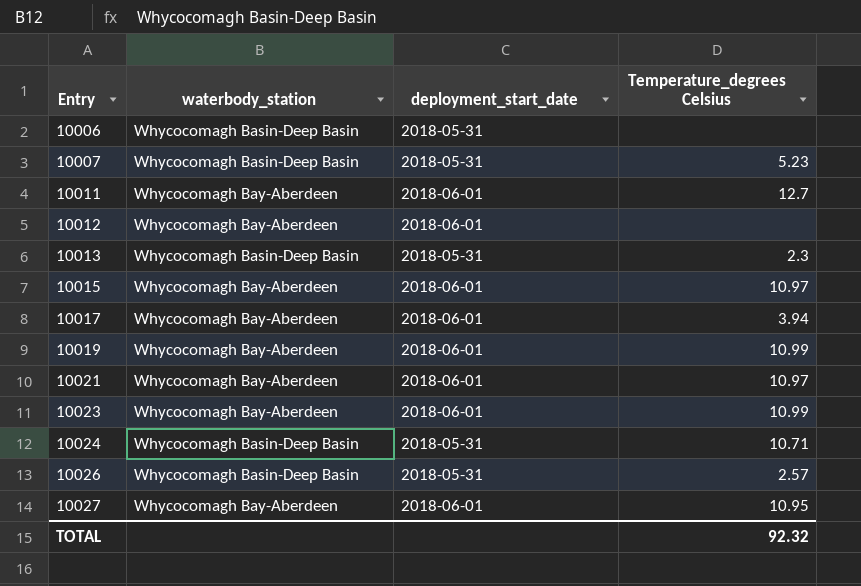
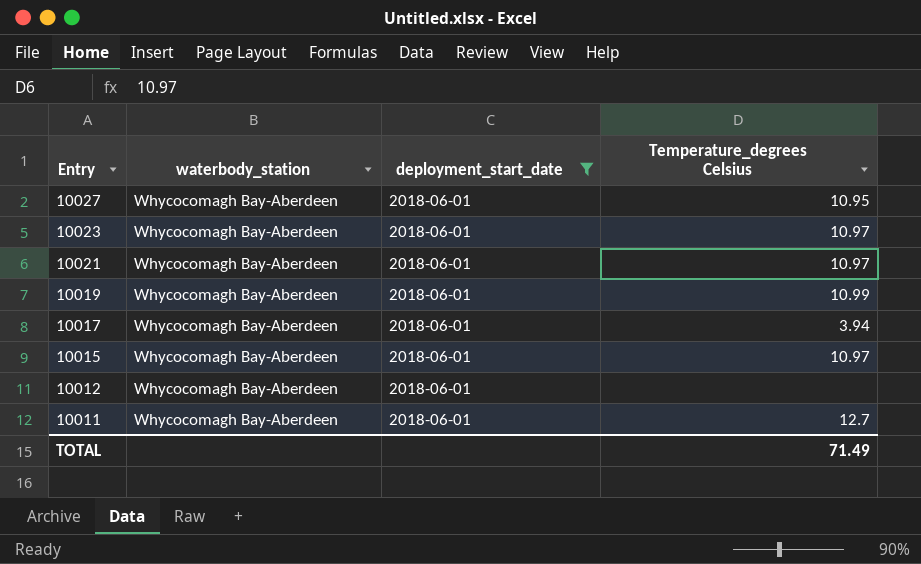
filter: none -> deployment_start_date = 2018-06-01
row order: Entry ascending -> Entry descending
10023 | Temperature_degrees Celsius: 10.99 -> 10.97
TOTAL | Temperature_degrees Celsius: 92.32 -> 71.49

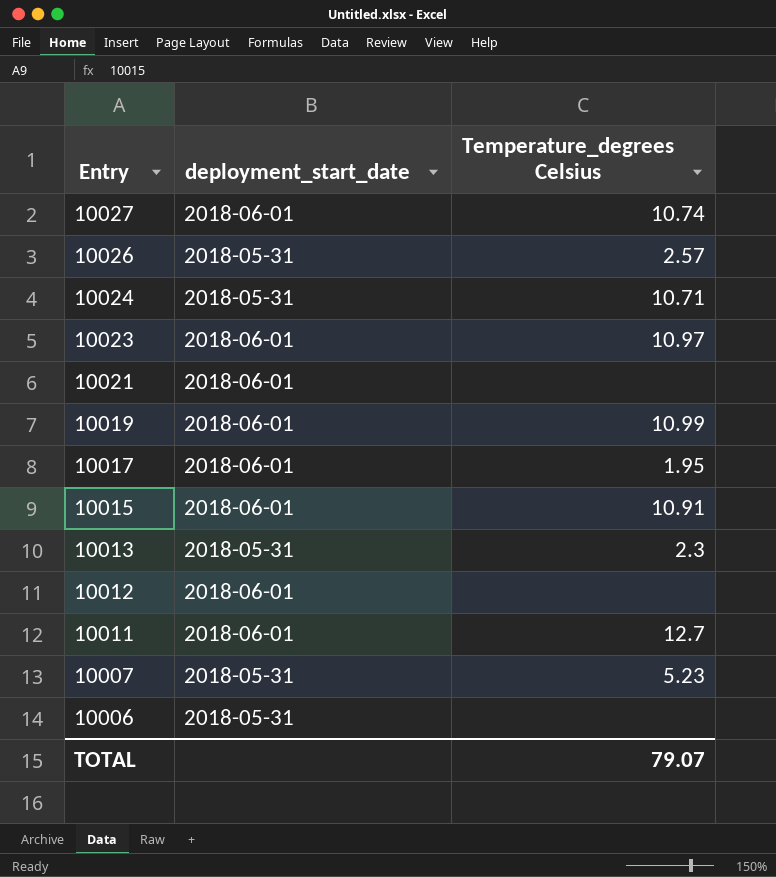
filter: deployment_start_date = 2018-06-01 -> none
column waterbody_station | position: 2 -> none
10027 | Temperature_degrees Celsius: 10.95 -> 10.74
10021 | Temperature_degrees Celsius: 10.97 -> none
10017 | Temperature_degrees Celsius: 3.94 -> 1.95
10015 | Temperature_degrees Celsius: 10.97 -> 10.91
TOTAL | Temperature_degrees Celsius: 71.49 -> 79.07

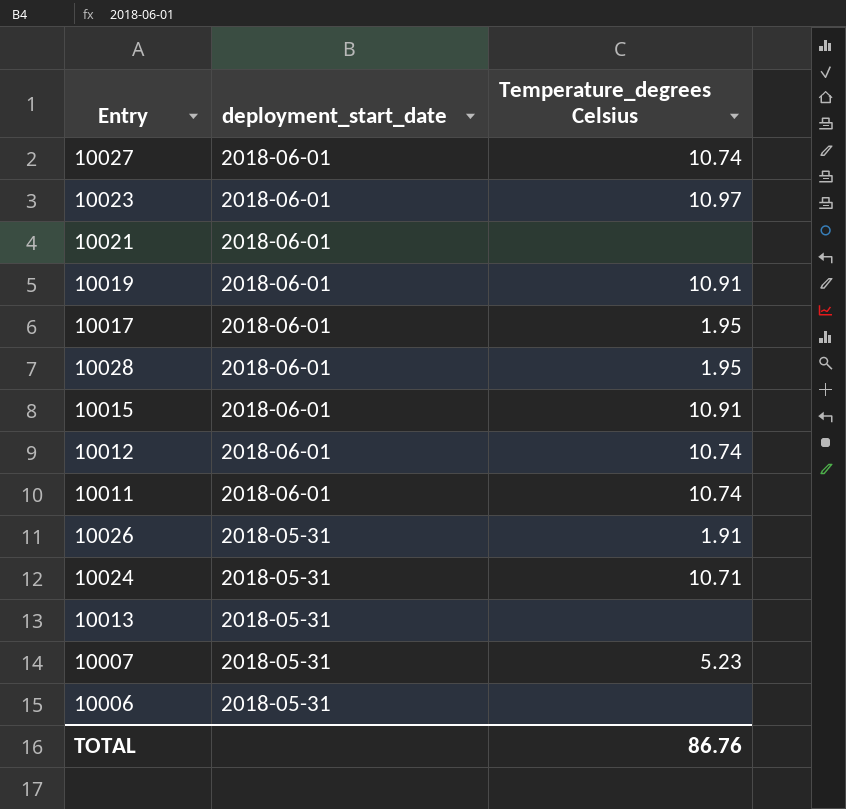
row order: Entry descending -> deployment_start_date descending
10019 | Temperature_degrees Celsius: 10.99 -> 10.91
row 10028: none -> 2018-06-01 | 1.95
10012 | Temperature_degrees Celsius: none -> 10.74
10011 | Temperature_degrees Celsius: 12.7 -> 10.74
10026 | Temperature_degrees Celsius: 2.57 -> 1.91
10013 | Temperature_degrees Celsius: 2.3 -> none
TOTAL | Temperature_degrees Celsius: 79.07 -> 86.76

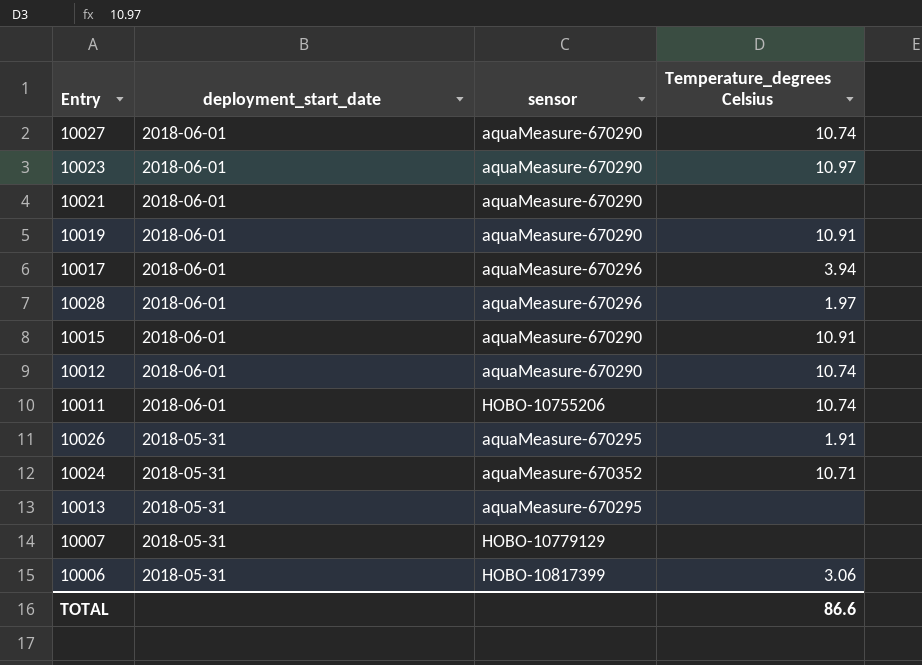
column sensor | position: none -> 3
10017 | Temperature_degrees Celsius: 1.95 -> 3.94
10028 | Temperature_degrees Celsius: 1.95 -> 1.97
10007 | Temperature_degrees Celsius: 5.23 -> none
10006 | Temperature_degrees Celsius: none -> 3.06
TOTAL | Temperature_degrees Celsius: 86.76 -> 86.6

